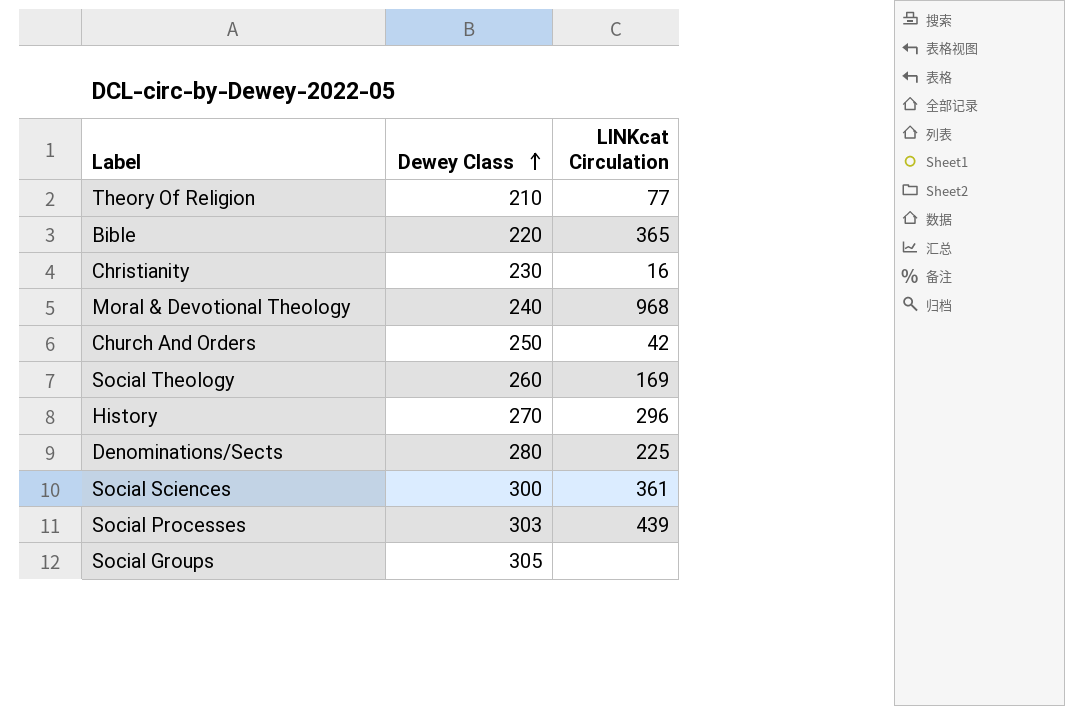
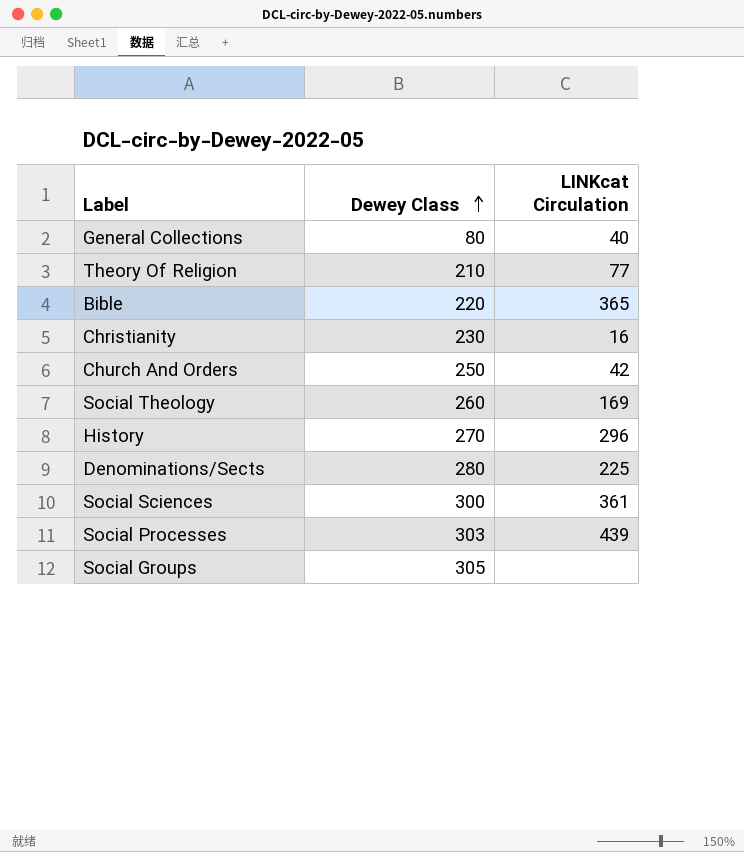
row Moral & Devotional Theology: 240 | 968 -> none
row General Collections: none -> 80 | 40

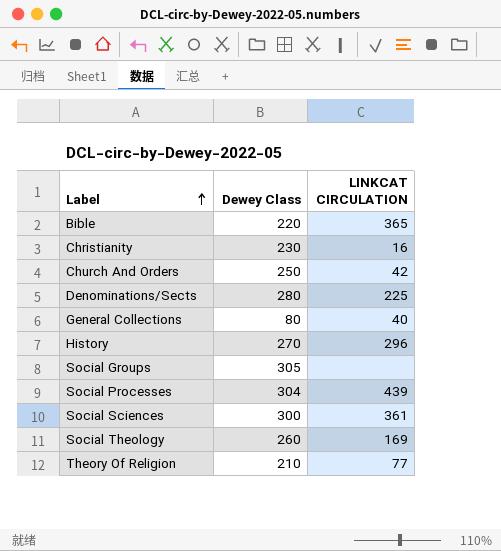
row order: Dewey Class ascending -> Label ascending
column name: LINKcat Circulation -> LINKCAT CIRCULATION
Social Processes | Dewey Class: 303 -> 304

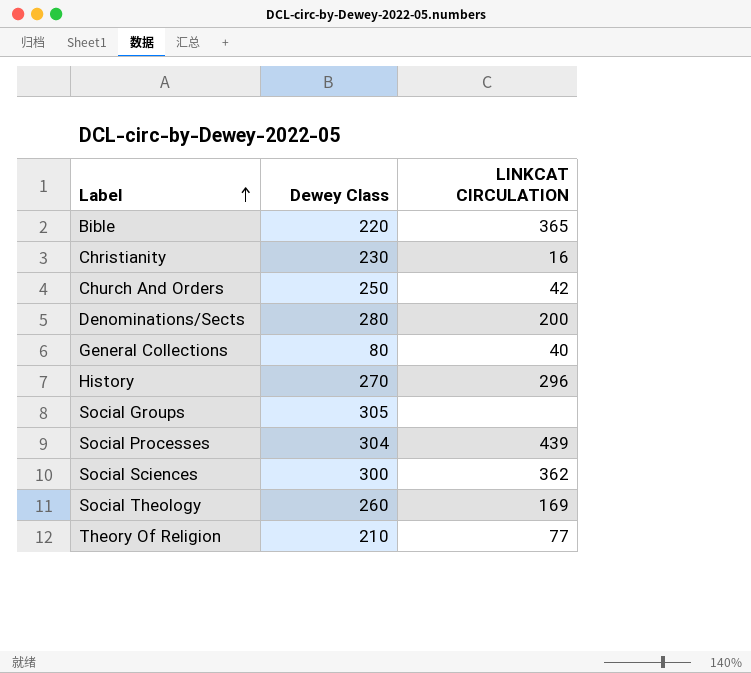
Denominations/Sects | LINKCAT CIRCULATION: 225 -> 200
Social Sciences | LINKCAT CIRCULATION: 361 -> 362

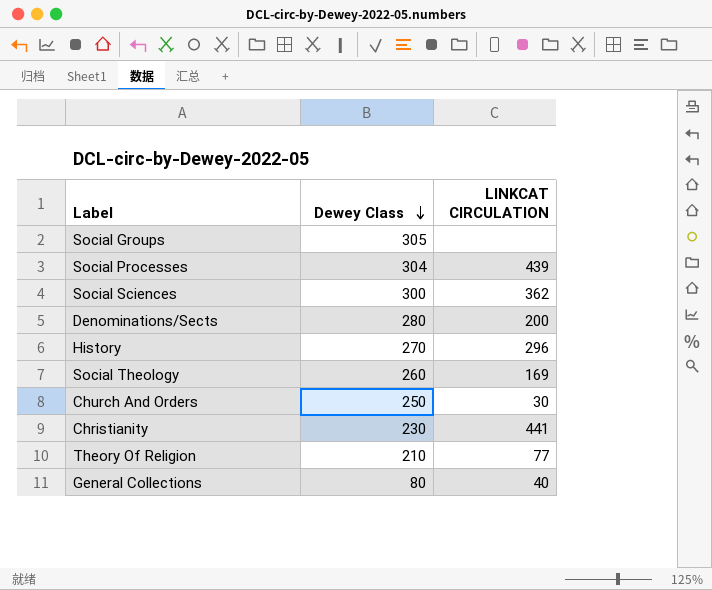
row order: Label ascending -> Dewey Class descending
row Bible: 220 | 365 -> none
Church And Orders | LINKCAT CIRCULATION: 42 -> 30
Christianity | LINKCAT CIRCULATION: 16 -> 441

